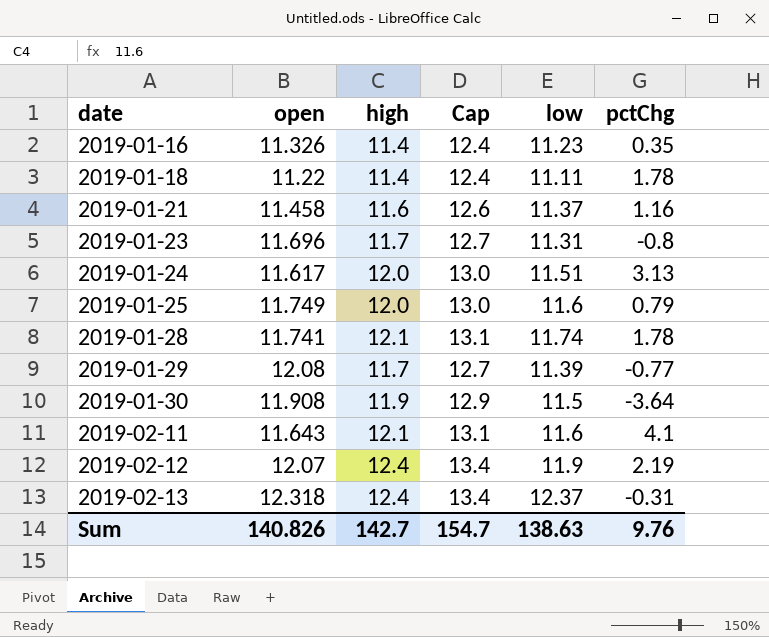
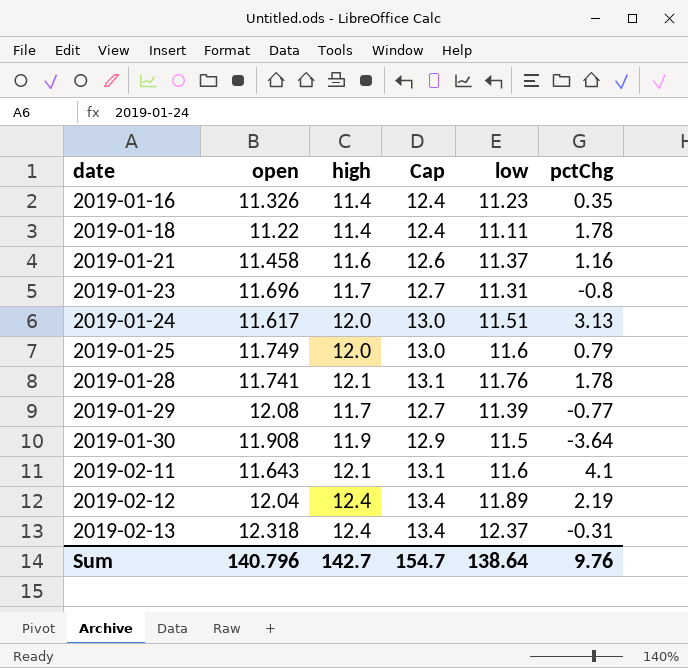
2019-01-28 | low: 11.74 -> 11.76
2019-02-12 | open: 12.07 -> 12.04
2019-02-12 | low: 11.9 -> 11.89
Sum | open: 140.826 -> 140.796
Sum | low: 138.63 -> 138.64

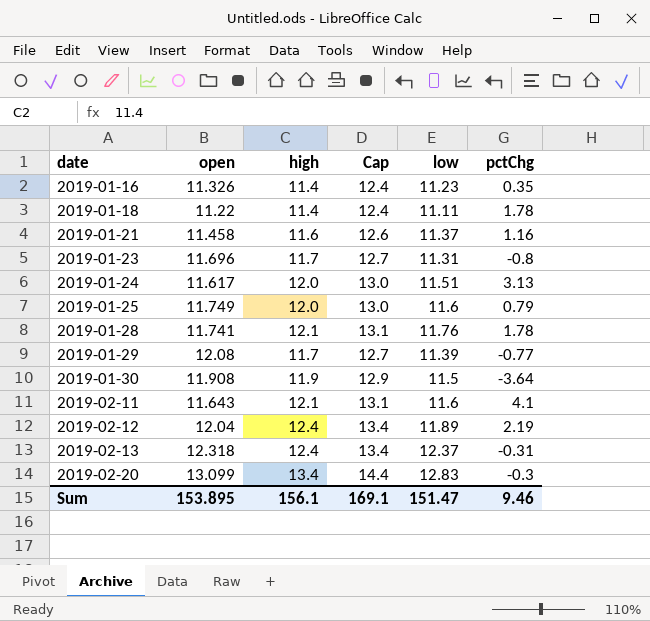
row 2019-02-20: none -> 13.099 | 13.4 | 14.4 | 12.83 | -0.3
Sum | open: 140.796 -> 153.895
Sum | high: 142.7 -> 156.1
Sum | Cap: 154.7 -> 169.1
Sum | low: 138.64 -> 151.47
Sum | pctChg: 9.76 -> 9.46

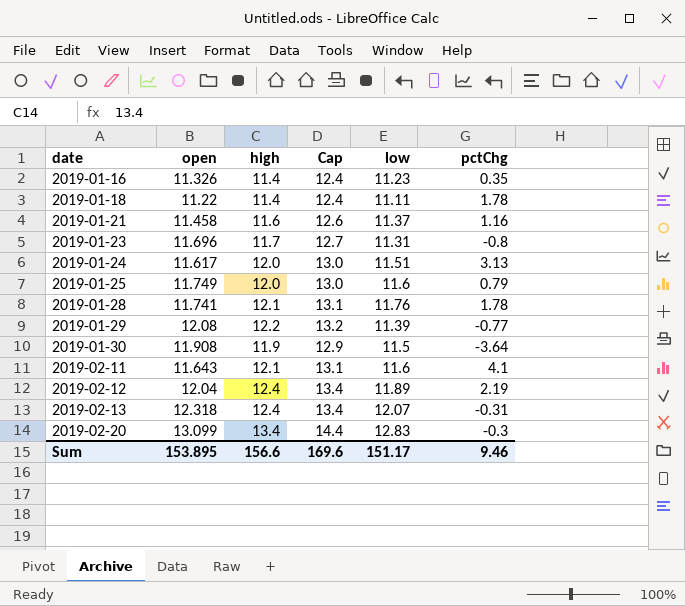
2019-01-29 | high: 11.7 -> 12.2
2019-01-29 | Cap: 12.7 -> 13.2
2019-02-13 | low: 12.37 -> 12.07
Sum | high: 156.1 -> 156.6
Sum | Cap: 169.1 -> 169.6
Sum | low: 151.47 -> 151.17

